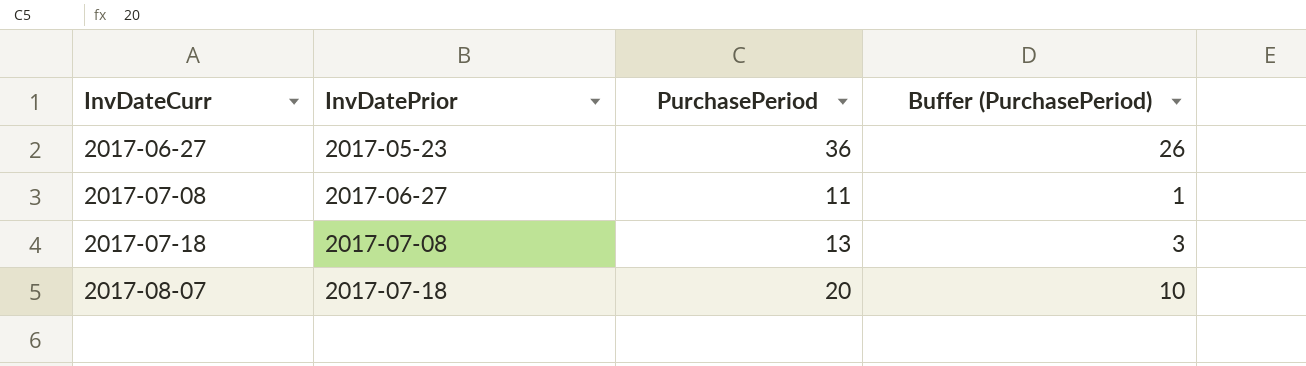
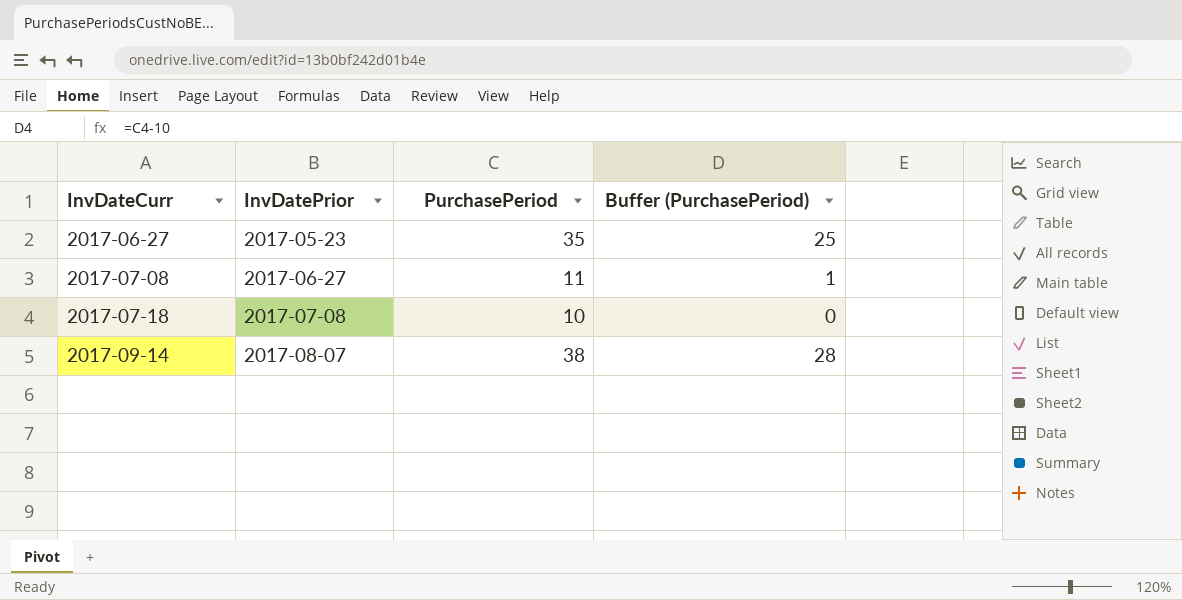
row 2017-08-07: 2017-07-18 | 20 | 10 -> none
2017-06-27 | PurchasePeriod: 36 -> 35
2017-06-27 | Buffer (PurchasePeriod): 26 -> 25
2017-07-18 | PurchasePeriod: 13 -> 10
2017-07-18 | Buffer (PurchasePeriod): 3 -> 0
row 2017-09-14: none -> 2017-08-07 | 38 | 28

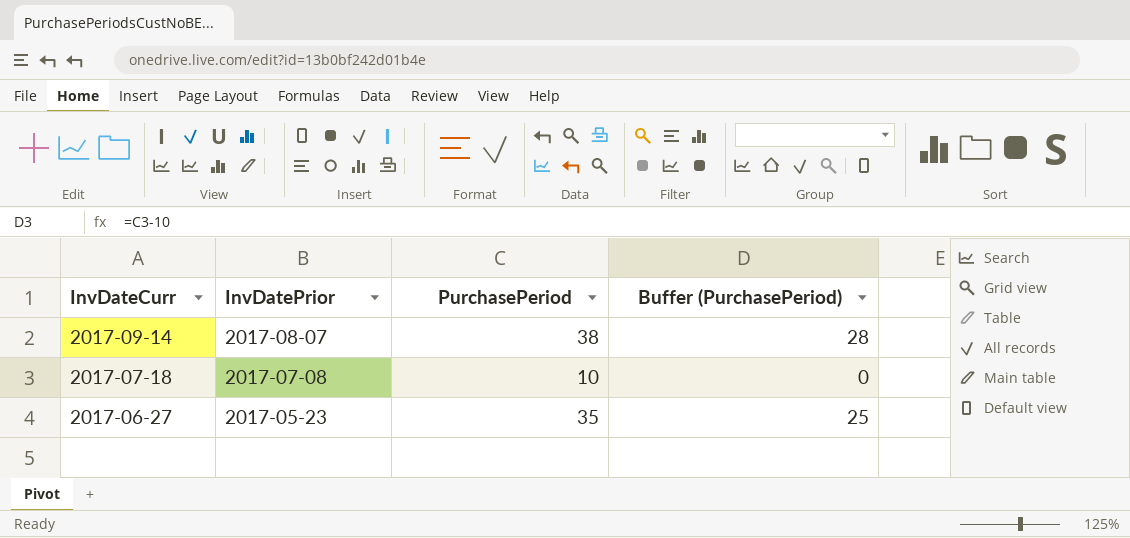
row order: InvDateCurr ascending -> InvDateCurr descending
row 2017-07-08: 2017-06-27 | 11 | 1 -> none

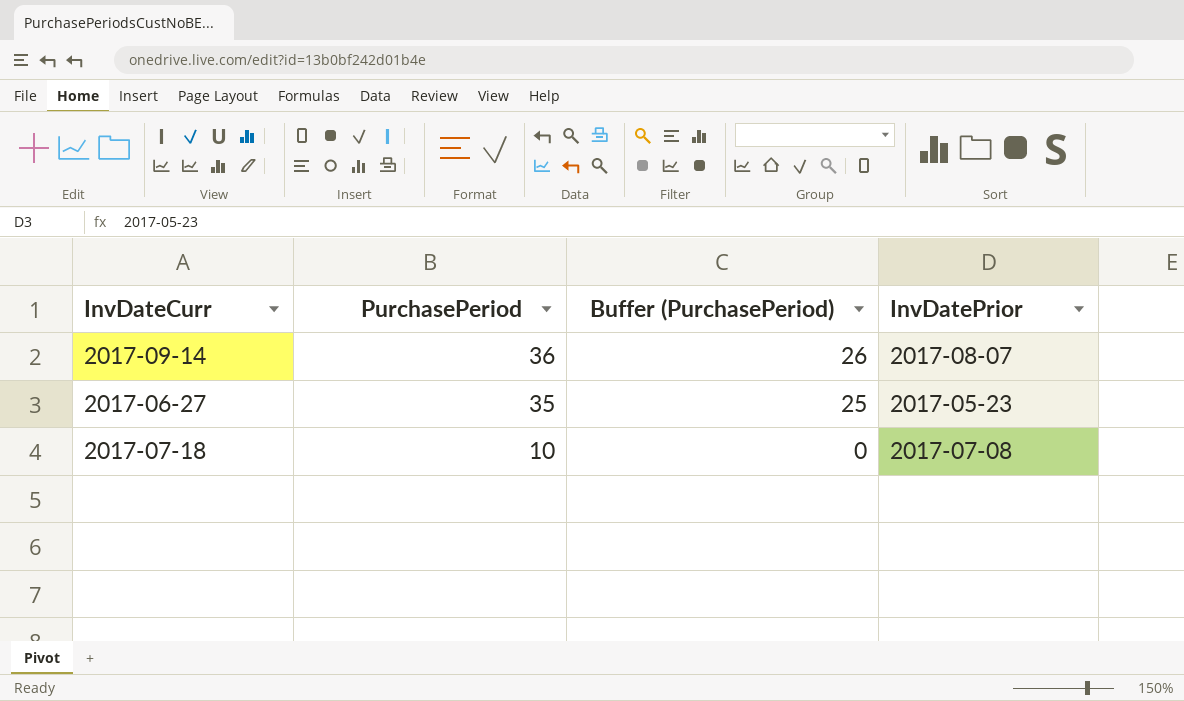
row order: InvDateCurr descending -> PurchasePeriod descending
column InvDatePrior | position: 2 -> 4
2017-09-14 | PurchasePeriod: 38 -> 36
2017-09-14 | Buffer (PurchasePeriod): 28 -> 26

